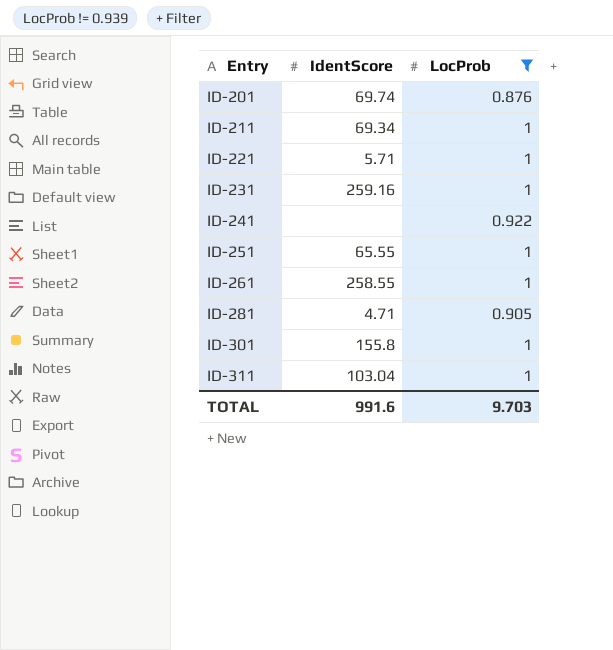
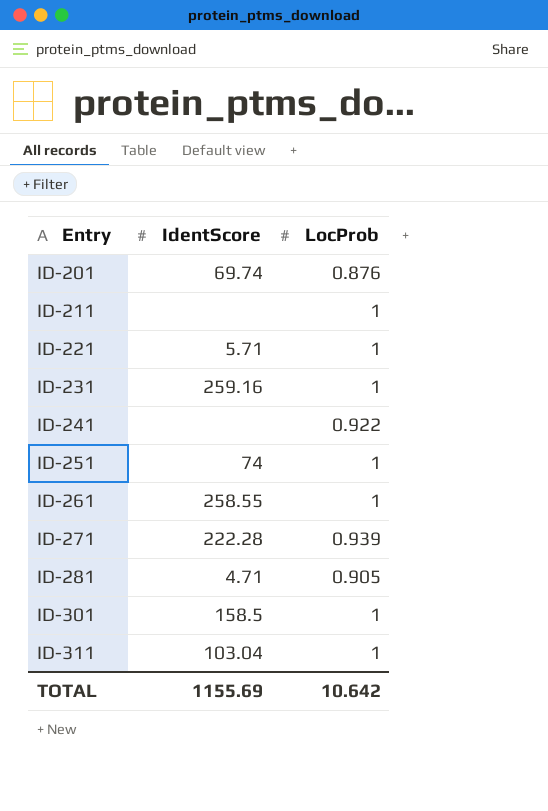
filter: LocProb != 0.939 -> none
ID-211 | IdentScore: 69.34 -> none
ID-251 | IdentScore: 65.55 -> 74
ID-301 | IdentScore: 155.8 -> 158.5
TOTAL | IdentScore: 991.6 -> 1155.69
TOTAL | LocProb: 9.703 -> 10.642

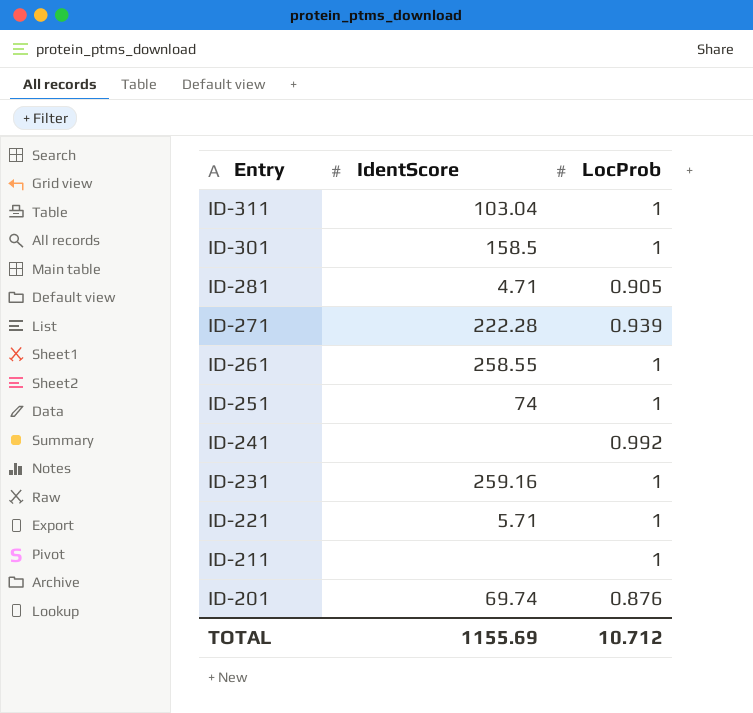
row order: Entry ascending -> Entry descending
ID-241 | LocProb: 0.922 -> 0.992
TOTAL | LocProb: 10.642 -> 10.712

